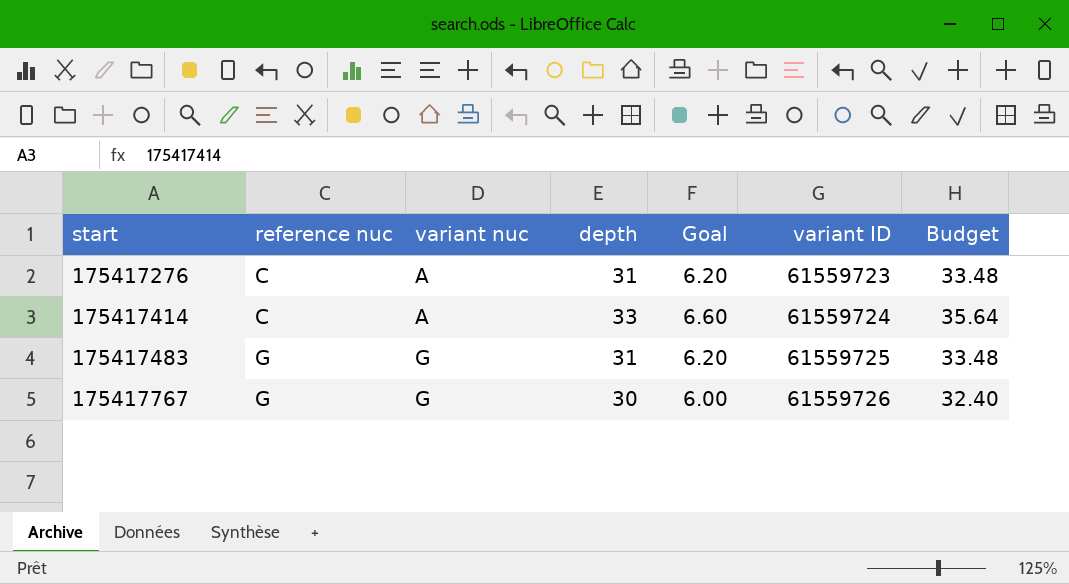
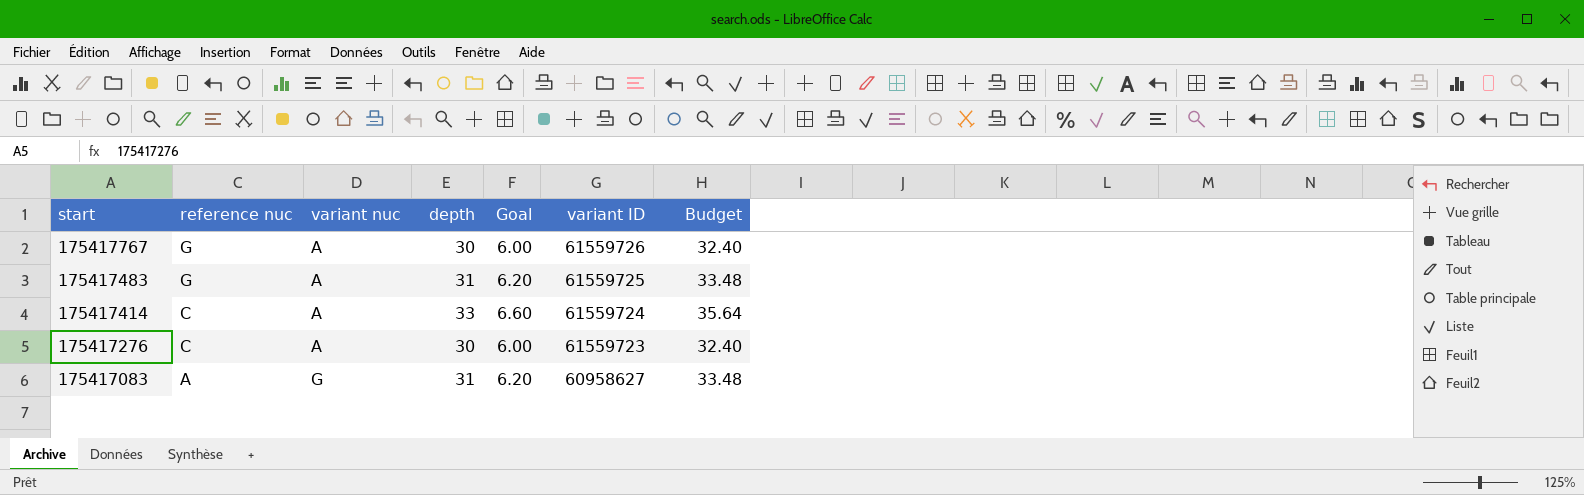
row order: start ascending -> start descending
175417767 | variant nuc: G -> A
175417483 | variant nuc: G -> A
175417276 | depth: 31 -> 30
175417276 | Goal: 6.20 -> 6.00
175417276 | Budget: 33.48 -> 32.40
row 175417083: none -> A | G | 31 | 6.20 | 60958627 | 33.48

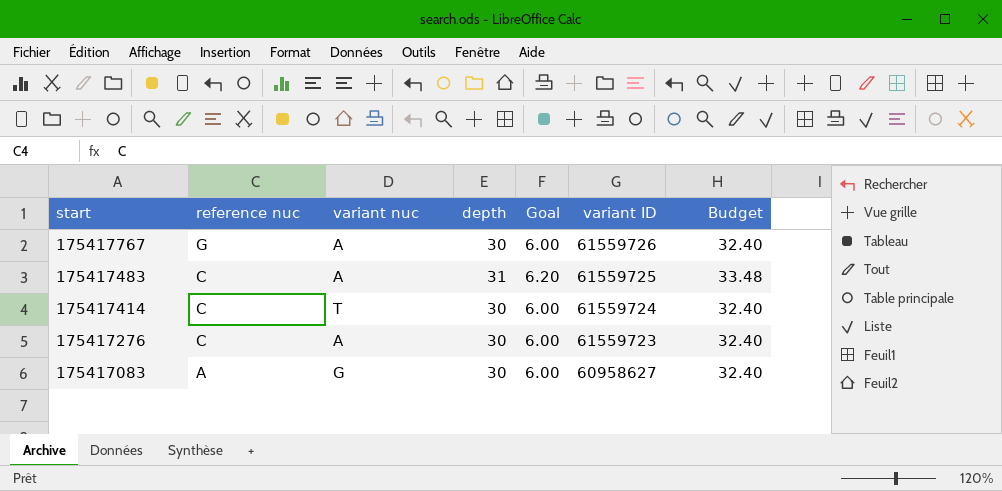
175417483 | reference nuc: G -> C
175417414 | variant nuc: A -> T
175417414 | depth: 33 -> 30
175417414 | Goal: 6.60 -> 6.00
175417414 | Budget: 35.64 -> 32.40
175417083 | depth: 31 -> 30
175417083 | Goal: 6.20 -> 6.00
175417083 | Budget: 33.48 -> 32.40

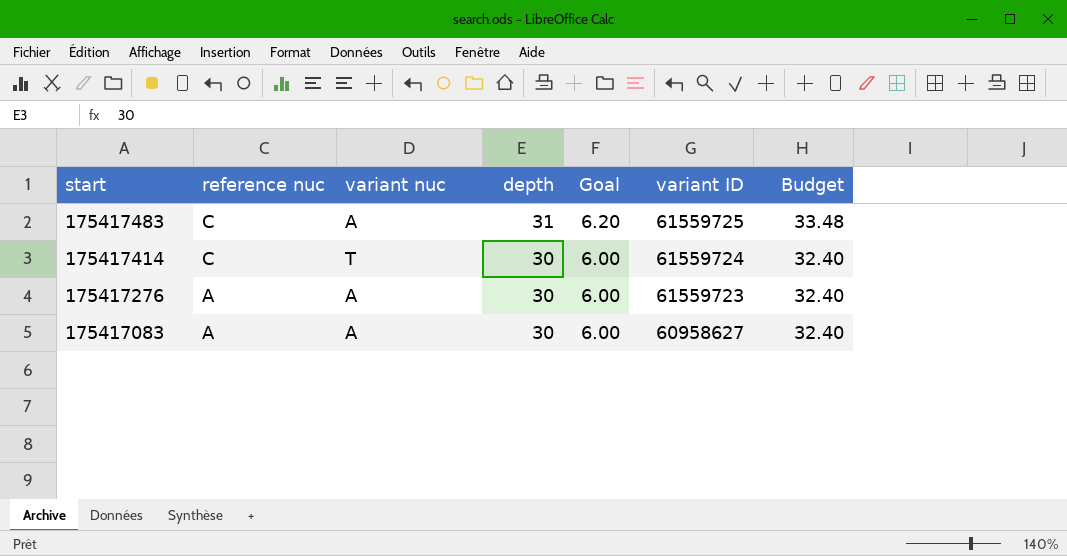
row 175417767: G | A | 30 | 6.00 | 61559726 | 32.40 -> none
175417276 | reference nuc: C -> A
175417083 | variant nuc: G -> A

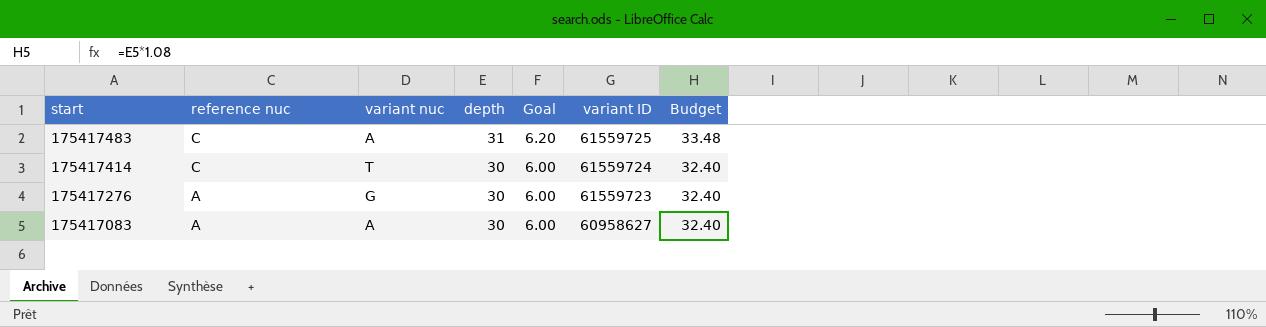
175417276 | variant nuc: A -> G

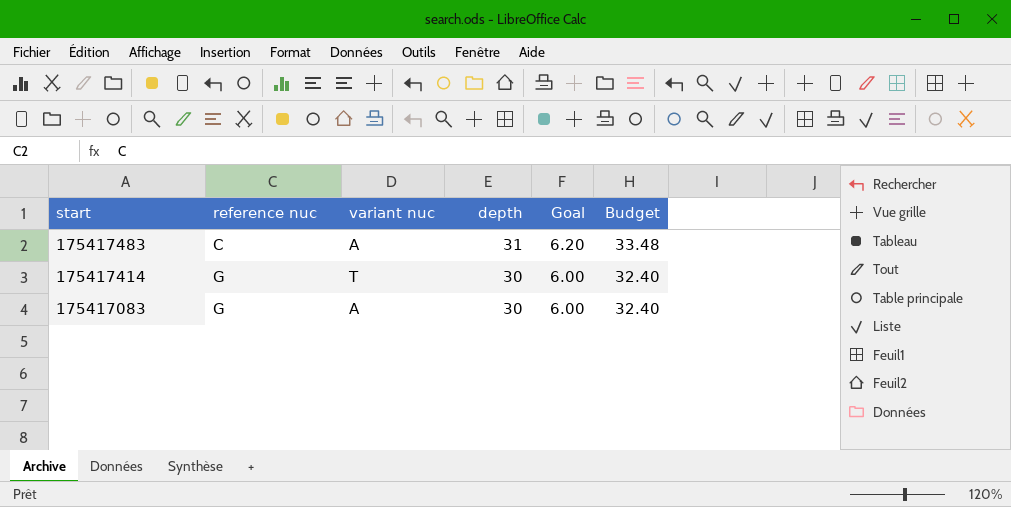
column variant ID | position: 6 -> none
row 175417276: A | G | 30 | 6.00 | 61559723 | 32.40 -> none
175417414 | reference nuc: C -> G
175417083 | reference nuc: A -> G

